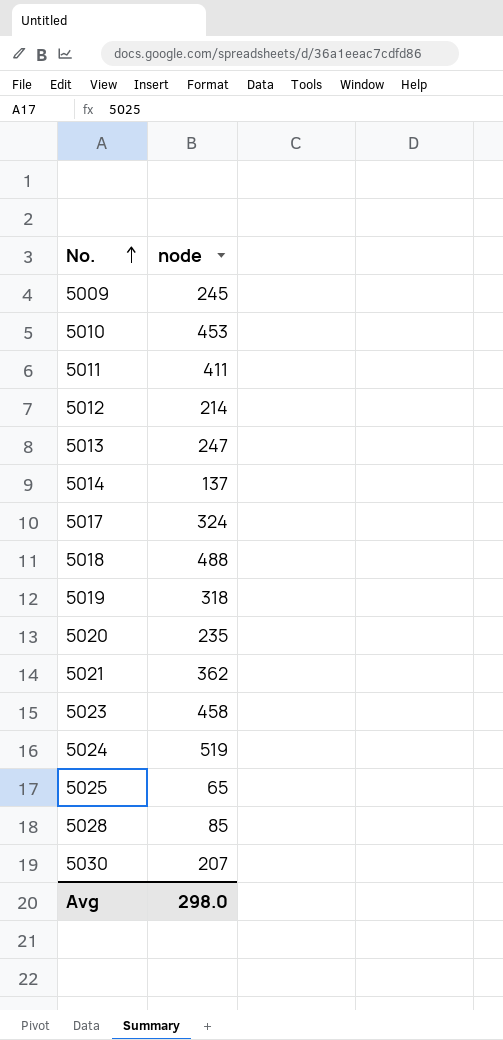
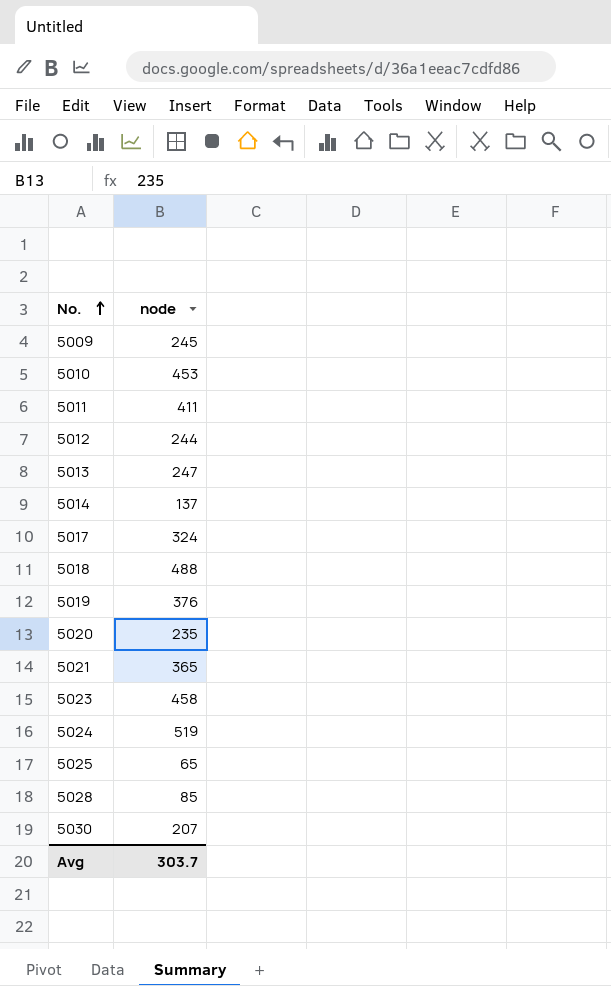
5012 | node: 214 -> 244
5019 | node: 318 -> 376
5021 | node: 362 -> 365
Avg | node: 298.0 -> 303.7

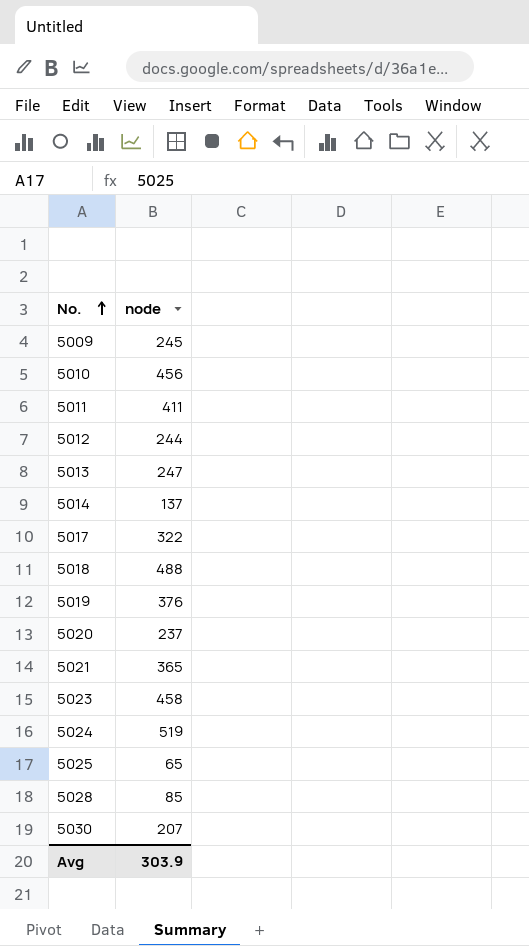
5010 | node: 453 -> 456
5017 | node: 324 -> 322
5020 | node: 235 -> 237
Avg | node: 303.7 -> 303.9

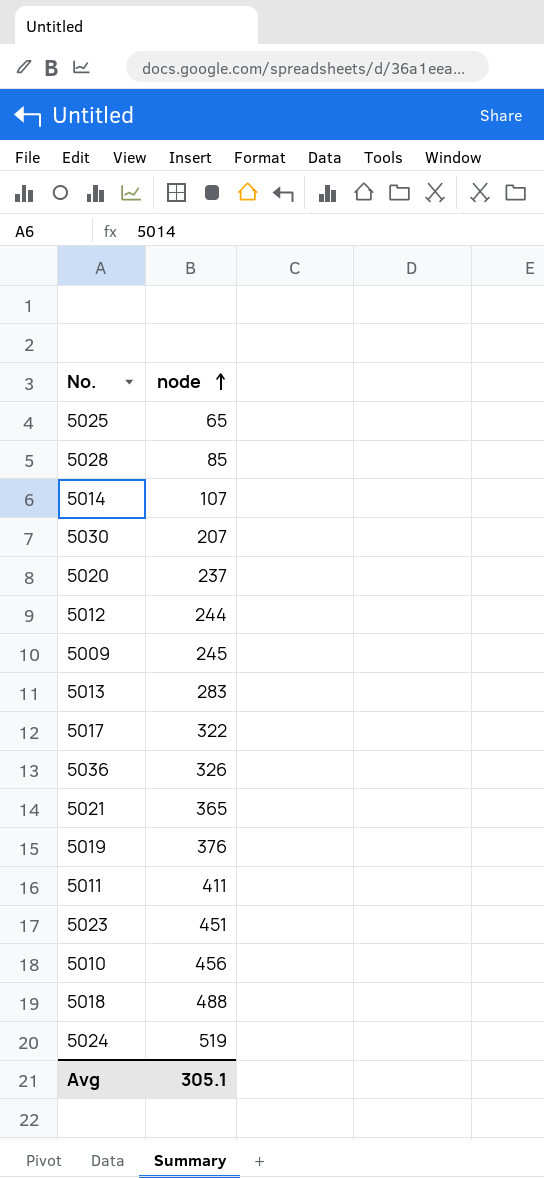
row order: No. ascending -> node ascending
5014 | node: 137 -> 107
5013 | node: 247 -> 283
row 5036: none -> 326
5023 | node: 458 -> 451
Avg | node: 303.9 -> 305.1

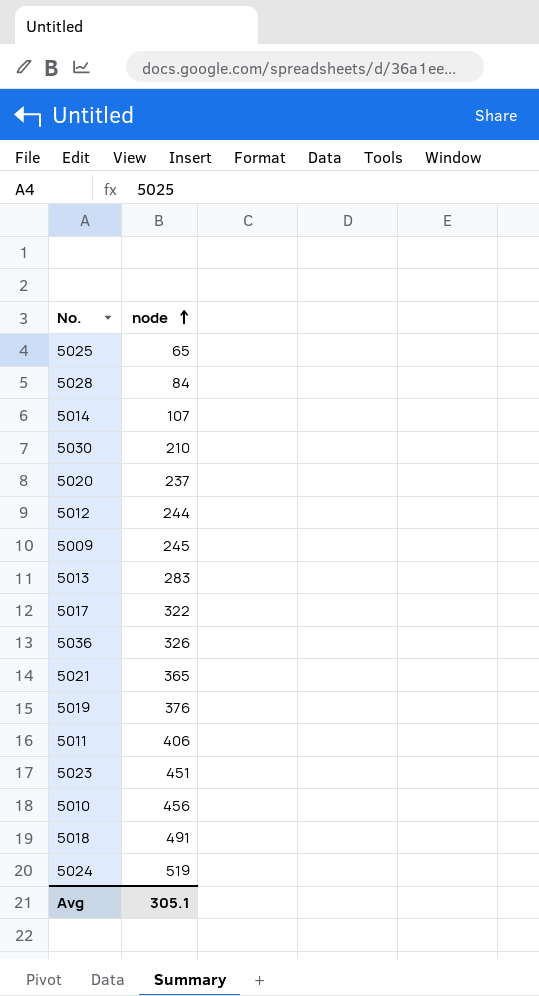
5028 | node: 85 -> 84
5030 | node: 207 -> 210
5011 | node: 411 -> 406
5018 | node: 488 -> 491

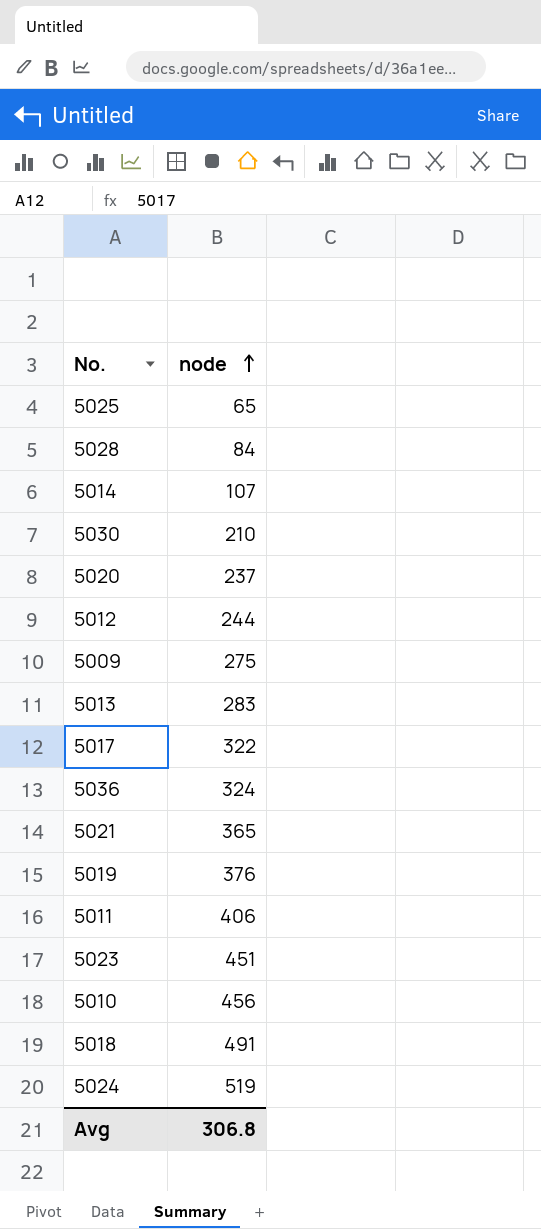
5009 | node: 245 -> 275
5036 | node: 326 -> 324
Avg | node: 305.1 -> 306.8

